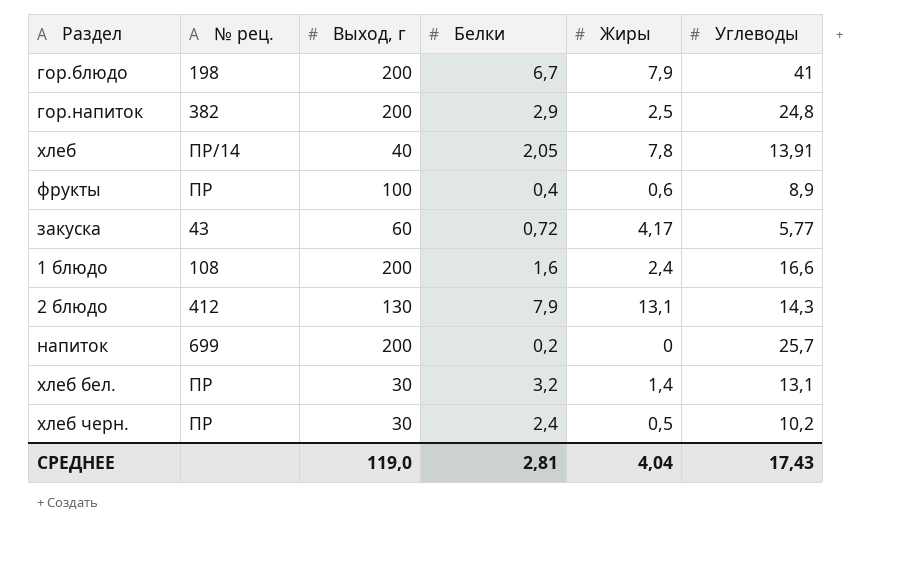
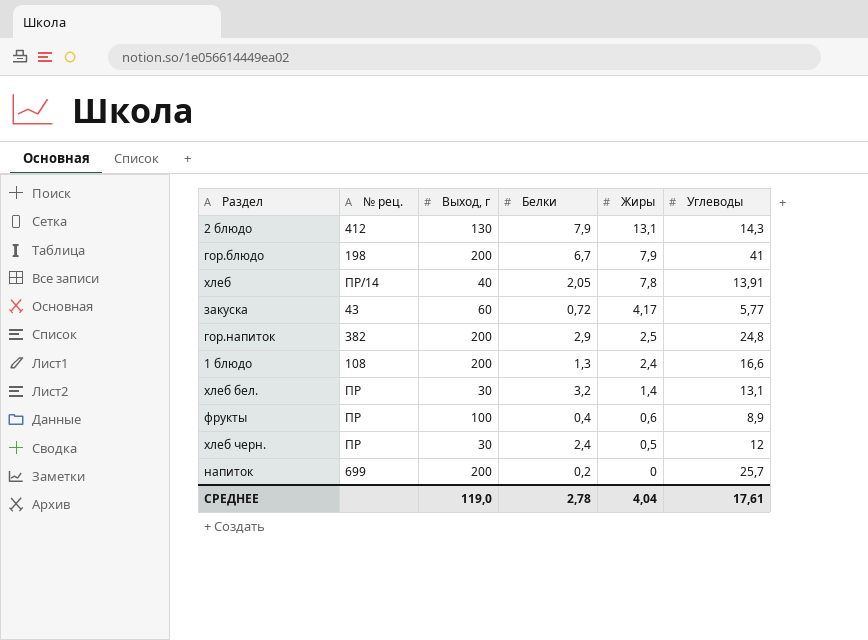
row order: none -> Жиры descending
1 блюдо | Белки: 1,6 -> 1,3
хлеб черн. | Углеводы: 10,2 -> 12
СРЕДНЕЕ | Белки: 2,81 -> 2,78
СРЕДНЕЕ | Углеводы: 17,43 -> 17,61

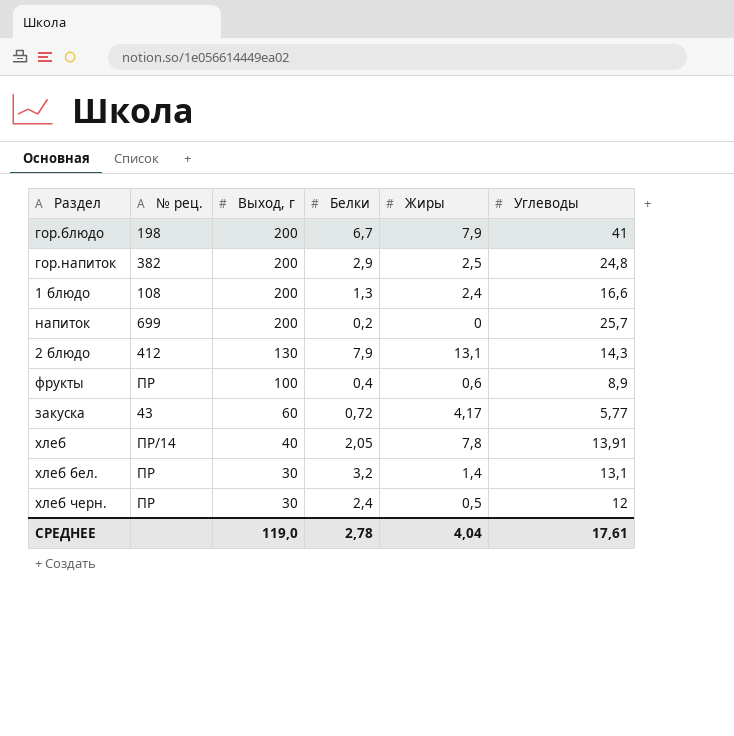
row order: Жиры descending -> Выход, г descending

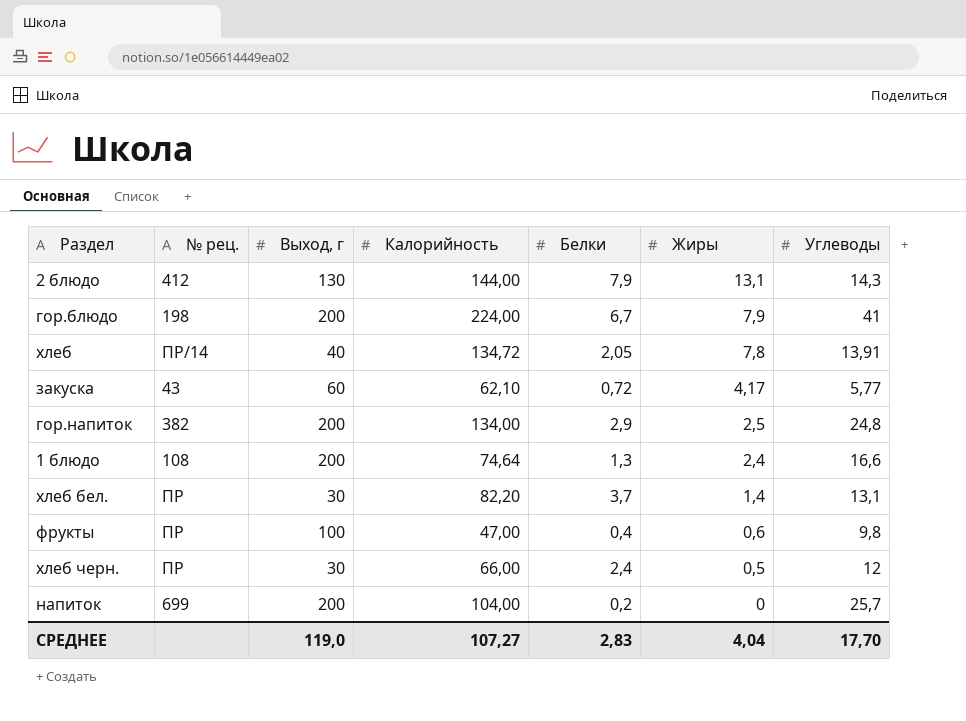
row order: Выход, г descending -> Жиры descending
column Калорийность | position: none -> 4
хлеб бел. | Белки: 3,2 -> 3,7
фрукты | Углеводы: 8,9 -> 9,8
СРЕДНЕЕ | Белки: 2,78 -> 2,83
СРЕДНЕЕ | Углеводы: 17,61 -> 17,70

